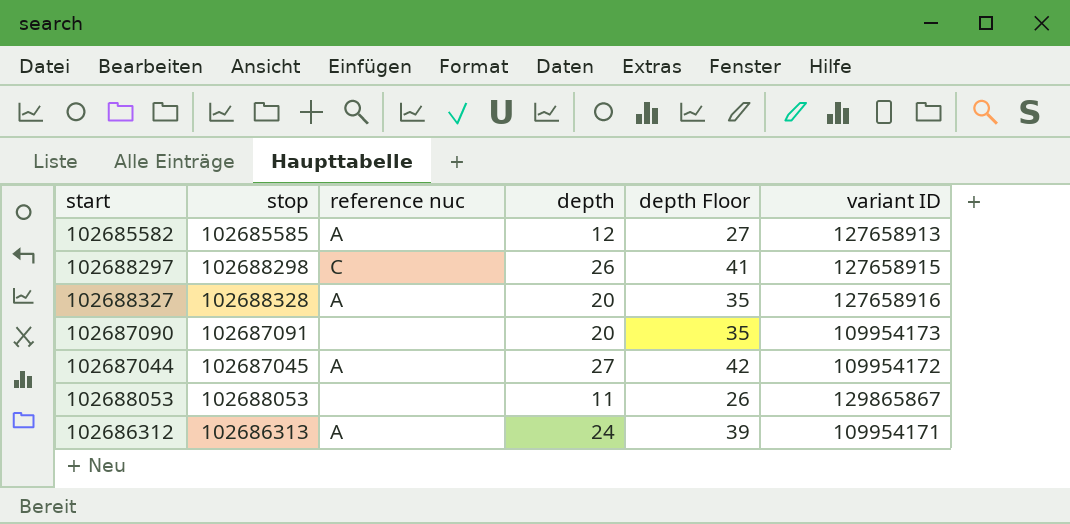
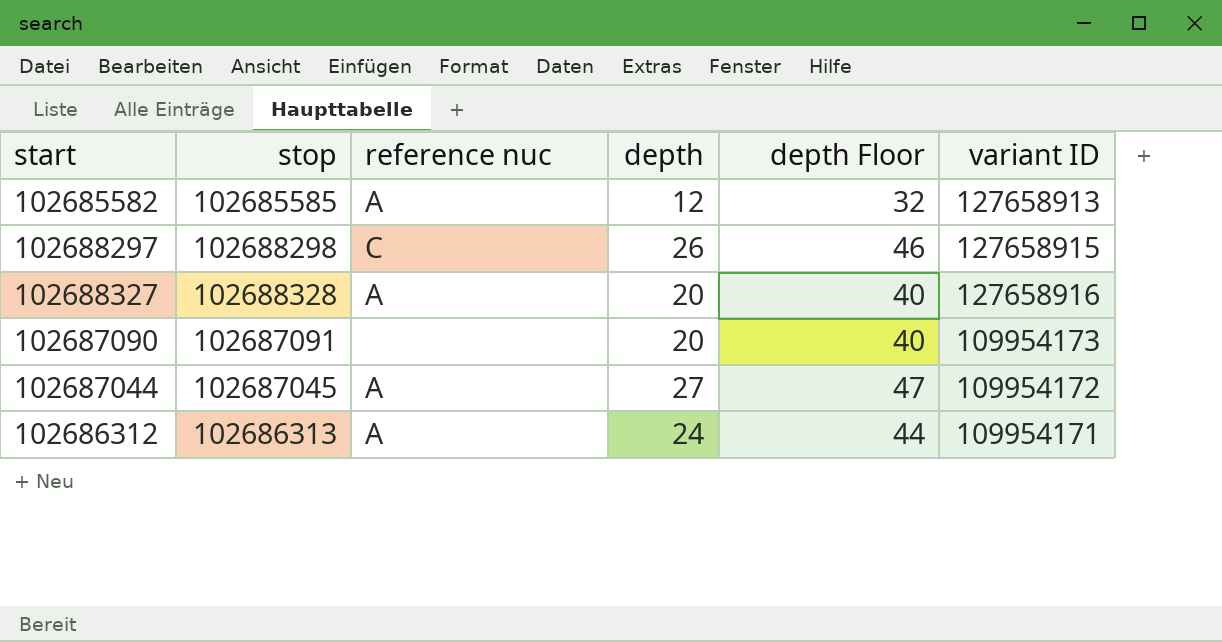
column depth Floor | formula: [depth] + 15 -> [depth] + 20
row 102688053: 102688053 | none | 11 | 26 | 129865867 -> none

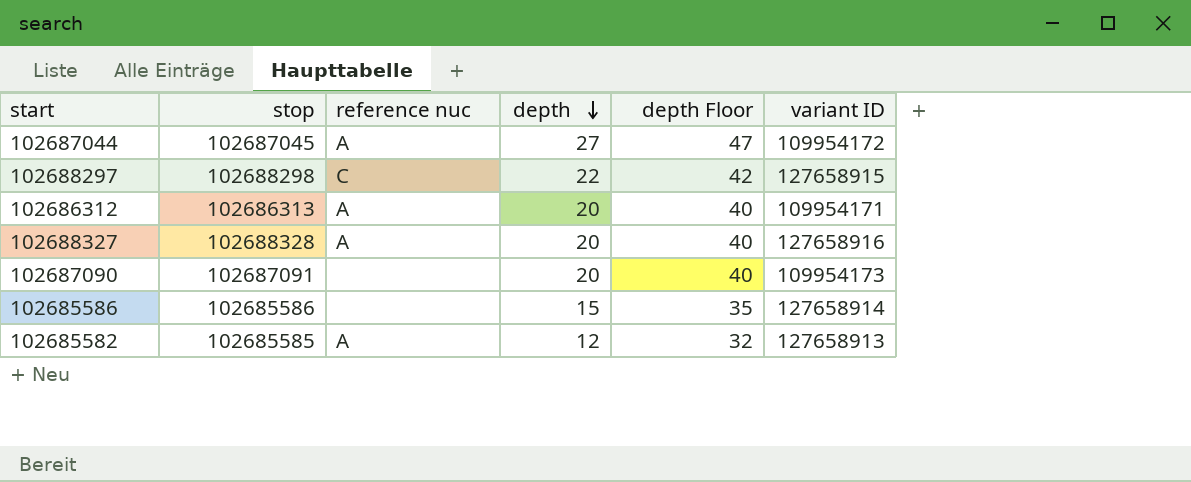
row order: none -> depth descending
102688297 | depth: 26 -> 22
102688297 | depth Floor: 46 -> 42
102686312 | depth: 24 -> 20
102686312 | depth Floor: 44 -> 40
row 102685586: none -> 102685586 | none | 15 | 35 | 127658914

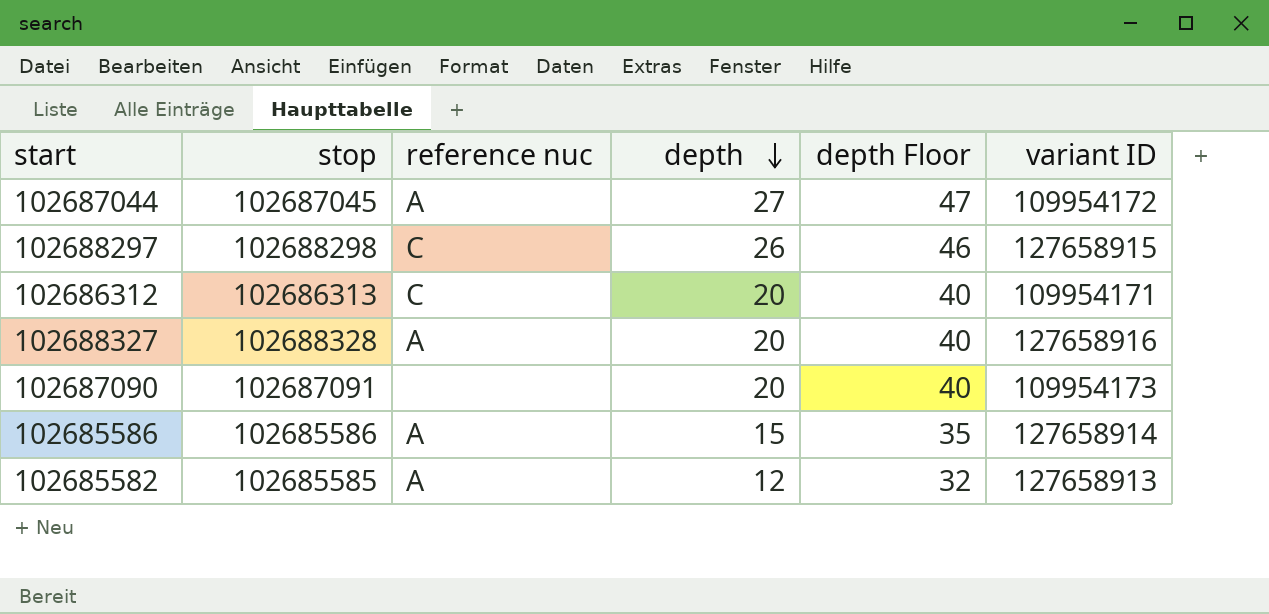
102688297 | depth: 22 -> 26
102688297 | depth Floor: 42 -> 46
102686312 | reference nuc: A -> C
102685586 | reference nuc: none -> A

